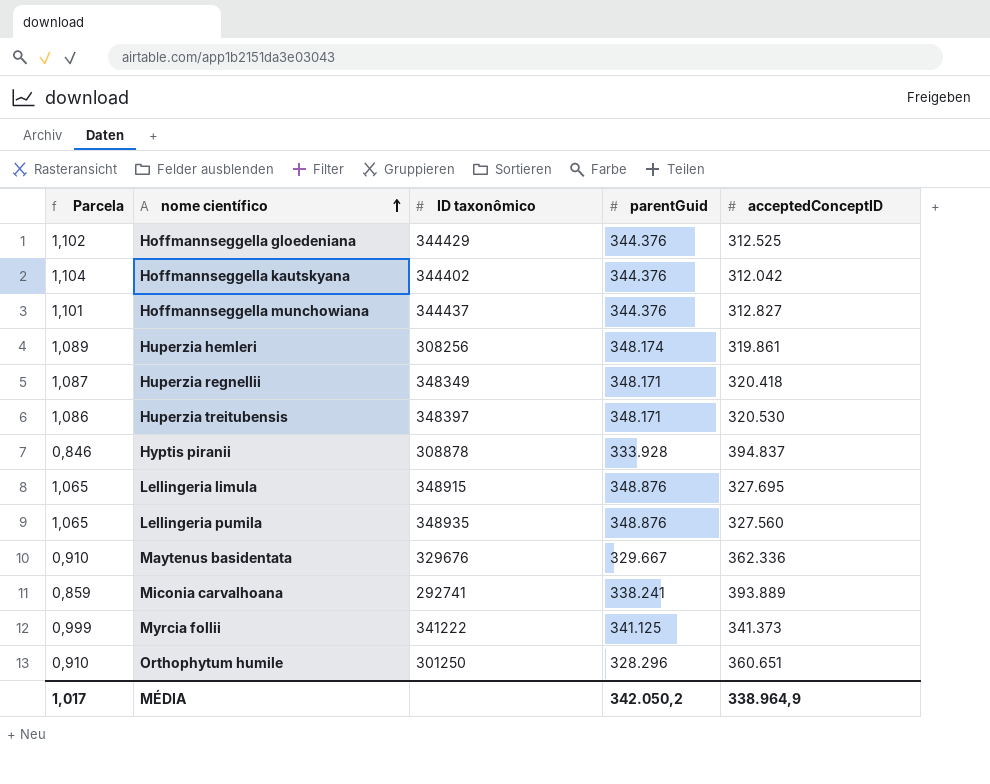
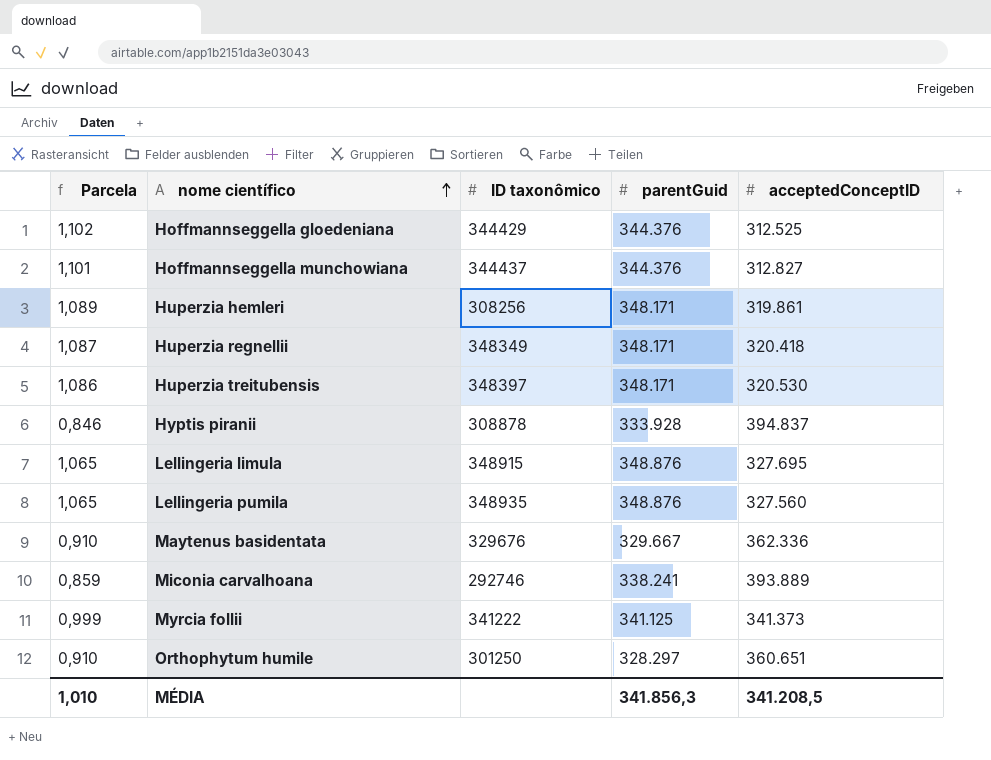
row Hoffmannseggella kautskyana: 1,104 | 344402 | 344.376 | 312.042 -> none
Huperzia hemleri | parentGuid: 348.174 -> 348.171
Miconia carvalhoana | ID taxonômico: 292741 -> 292746
Orthophytum humile | parentGuid: 328.296 -> 328.297
MÉDIA | Parcela: 1,017 -> 1,010
MÉDIA | parentGuid: 342.050,2 -> 341.856,3
MÉDIA | acceptedConceptID: 338.964,9 -> 341.208,5

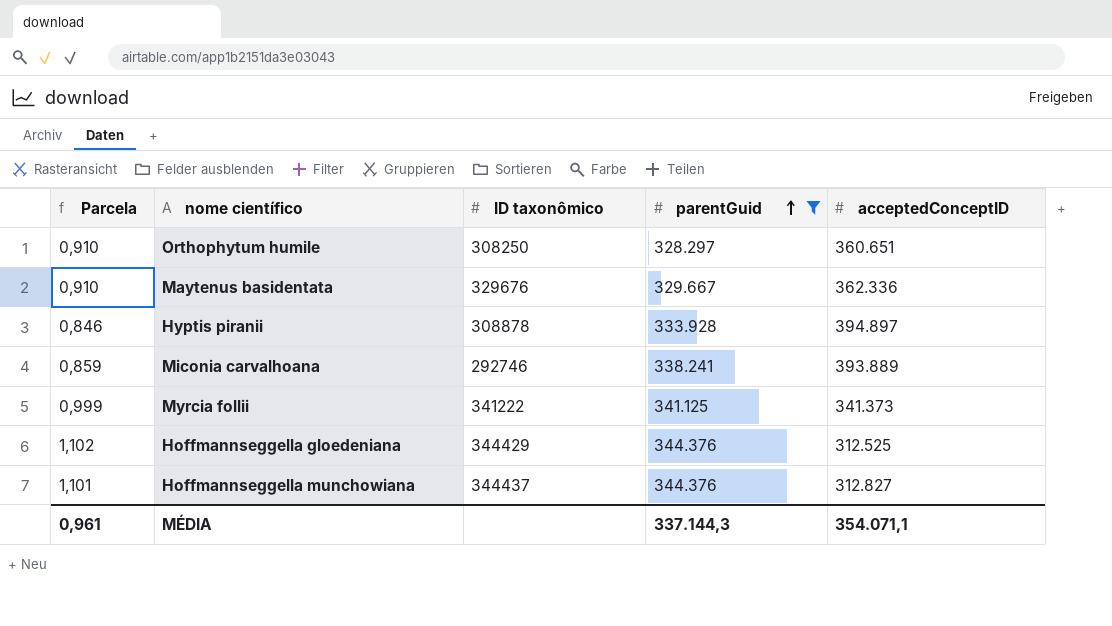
filter: none -> parentGuid <= 344.376
row order: nome científico ascending -> parentGuid ascending
Orthophytum humile | ID taxonômico: 301250 -> 308250
Hyptis piranii | acceptedConceptID: 394.837 -> 394.897
MÉDIA | Parcela: 1,010 -> 0,961
MÉDIA | parentGuid: 341.856,3 -> 337.144,3
MÉDIA | acceptedConceptID: 341.208,5 -> 354.071,1

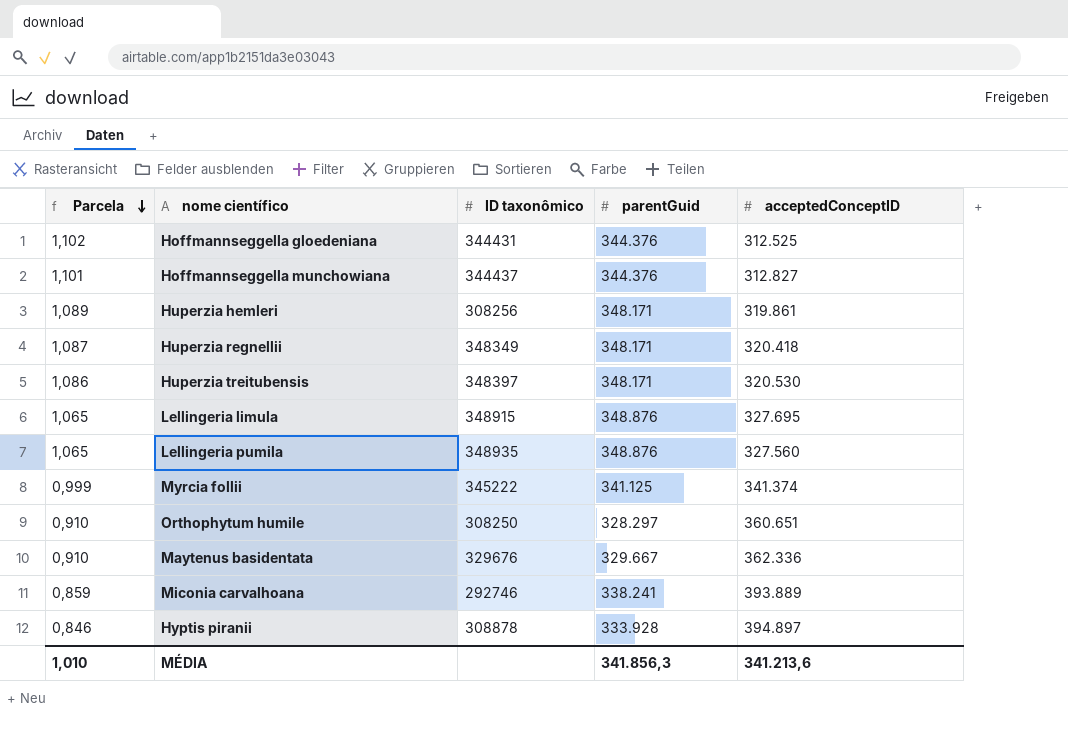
filter: parentGuid <= 344.376 -> none
row order: parentGuid ascending -> Parcela descending
Hoffmannseggella gloedeniana | ID taxonômico: 344429 -> 344431
Myrcia follii | ID taxonômico: 341222 -> 345222
Myrcia follii | acceptedConceptID: 341.373 -> 341.374
MÉDIA | Parcela: 0,961 -> 1,010
MÉDIA | parentGuid: 337.144,3 -> 341.856,3
MÉDIA | acceptedConceptID: 354.071,1 -> 341.213,6

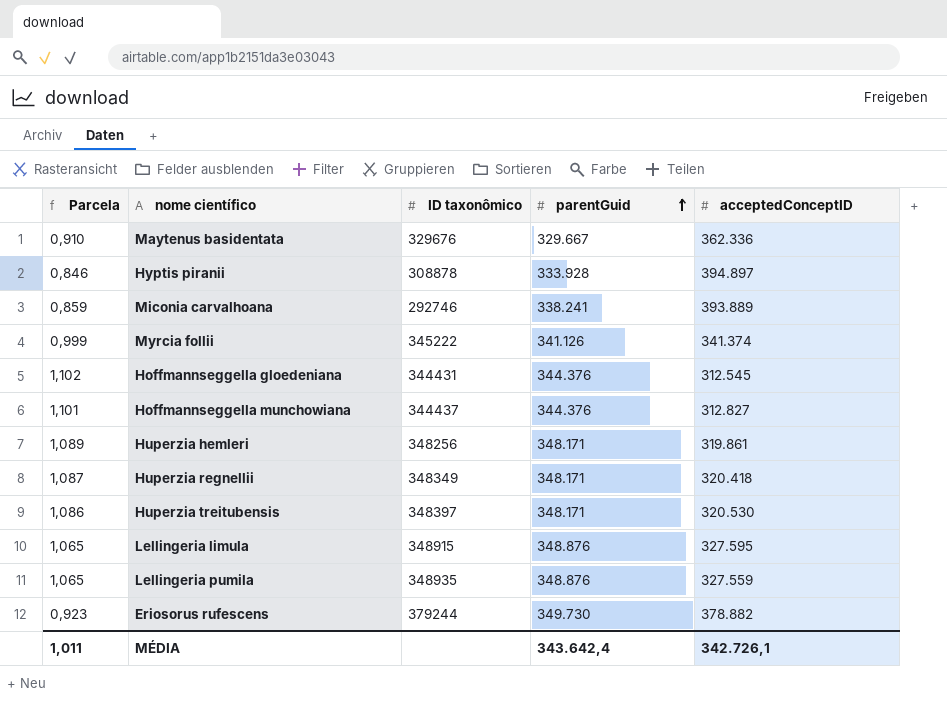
row order: Parcela descending -> parentGuid ascending
row Orthophytum humile: 0,910 | 308250 | 328.297 | 360.651 -> none
Myrcia follii | parentGuid: 341.125 -> 341.126
Hoffmannseggella gloedeniana | acceptedConceptID: 312.525 -> 312.545
Huperzia hemleri | ID taxonômico: 308256 -> 348256
Lellingeria limula | acceptedConceptID: 327.695 -> 327.595
Lellingeria pumila | acceptedConceptID: 327.560 -> 327.559
row Eriosorus rufescens: none -> 0,923 | 379244 | 349.730 | 378.882
MÉDIA | Parcela: 1,010 -> 1,011
MÉDIA | parentGuid: 341.856,3 -> 343.642,4
MÉDIA | acceptedConceptID: 341.213,6 -> 342.726,1

